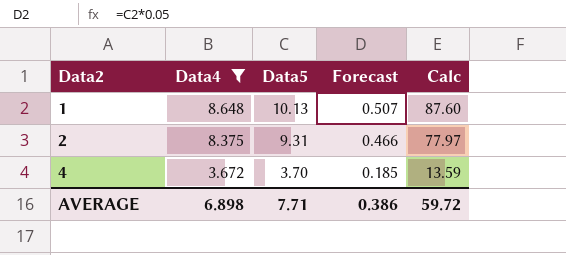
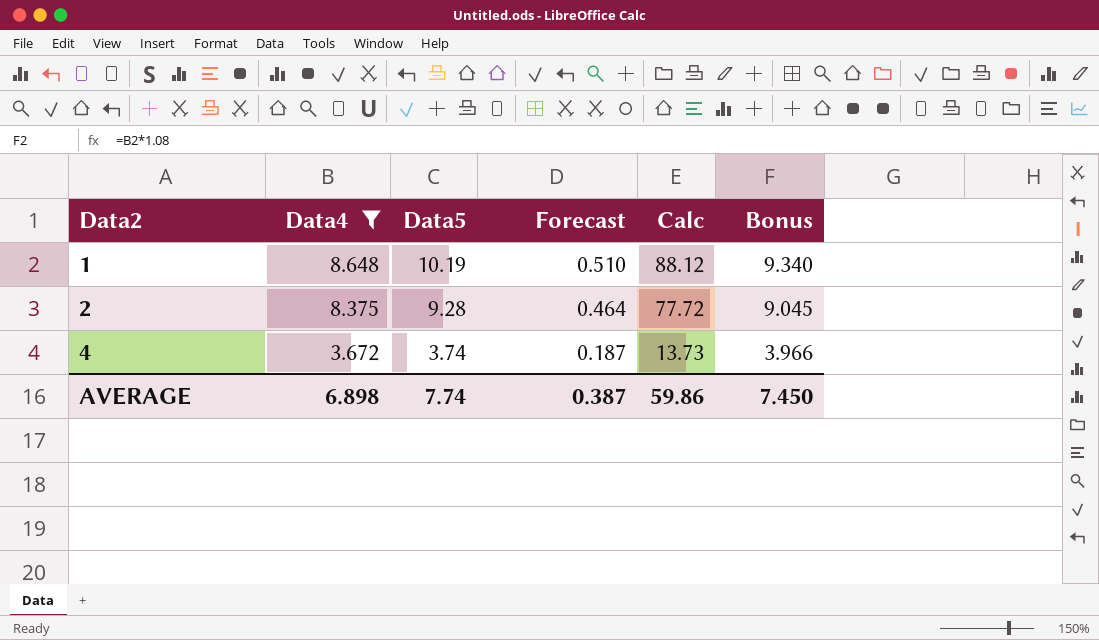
column Bonus | formula: none -> [Data4] * 1.08
1 | Data5: 10.13 -> 10.19
1 | Forecast: 0.507 -> 0.510
1 | Calc: 87.60 -> 88.12
2 | Data5: 9.31 -> 9.28
2 | Forecast: 0.466 -> 0.464
2 | Calc: 77.97 -> 77.72
4 | Data5: 3.70 -> 3.74
4 | Forecast: 0.185 -> 0.187
4 | Calc: 13.59 -> 13.73
AVERAGE | Data5: 7.71 -> 7.74
AVERAGE | Forecast: 0.386 -> 0.387
AVERAGE | Calc: 59.72 -> 59.86

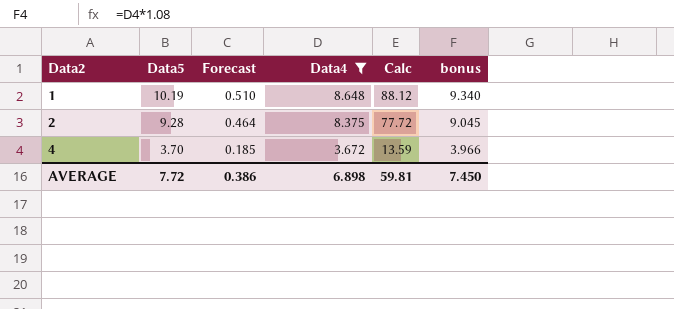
column Data4 | position: 2 -> 4
column name: Bonus -> bonus
4 | Data5: 3.74 -> 3.70
4 | Forecast: 0.187 -> 0.185
4 | Calc: 13.73 -> 13.59
AVERAGE | Data5: 7.74 -> 7.72
AVERAGE | Forecast: 0.387 -> 0.386
AVERAGE | Calc: 59.86 -> 59.81

